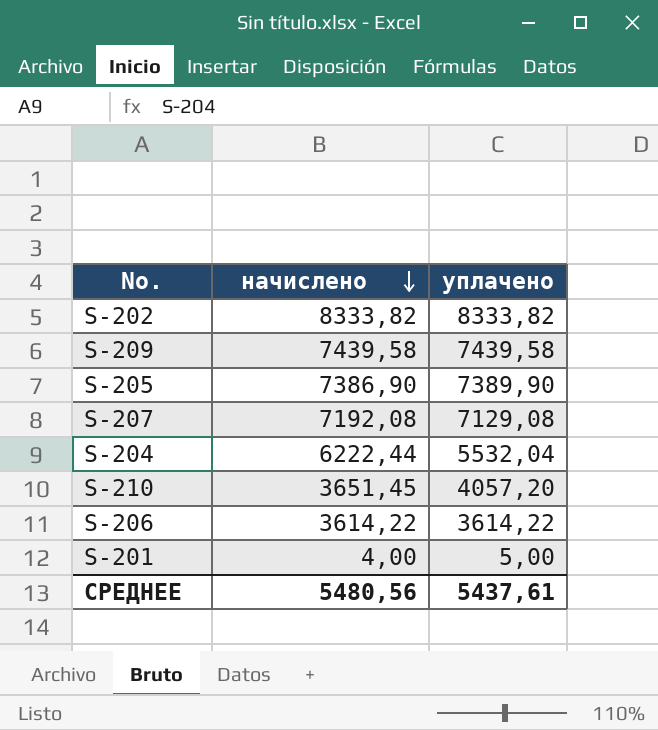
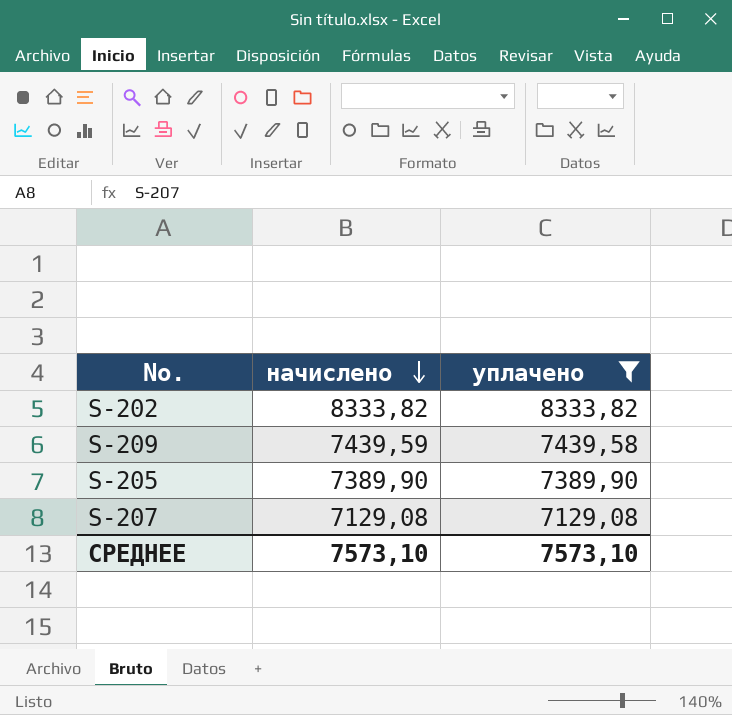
filter: none -> уплачено >= 7129,08
S-209 | начислено: 7439,58 -> 7439,59
S-205 | начислено: 7386,90 -> 7389,90
S-207 | начислено: 7192,08 -> 7129,08
СРЕДНЕЕ | начислено: 5480,56 -> 7573,10
СРЕДНЕЕ | уплачено: 5437,61 -> 7573,10

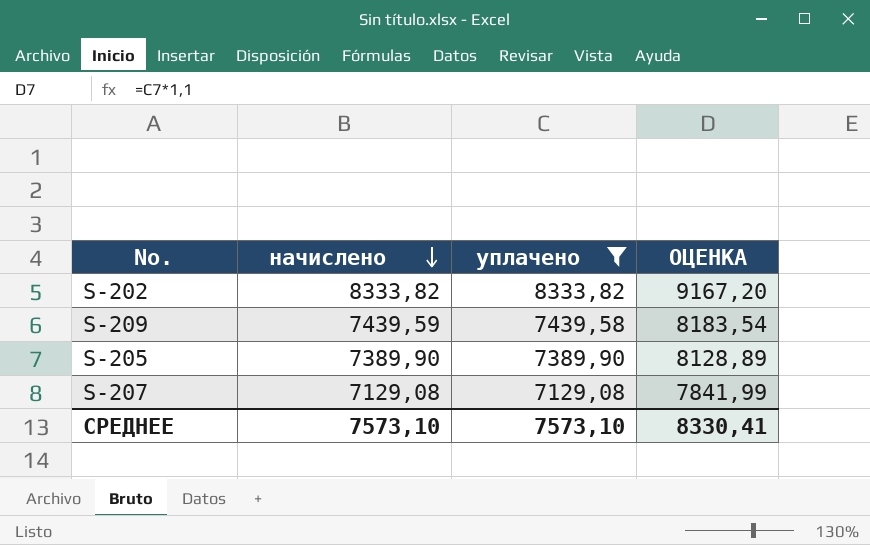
column ОЦЕНКА | formula: none -> [уплачено] * 1,1

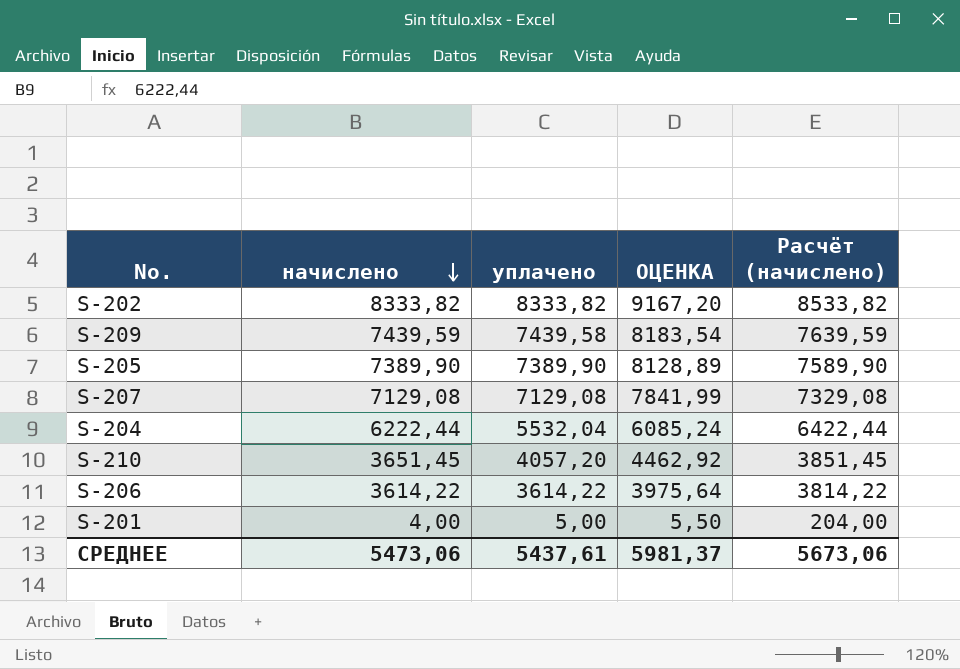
filter: уплачено >= 7129,08 -> none
column Расчёт (начислено) | formula: none -> [начислено] + 200
СРЕДНЕЕ | начислено: 7573,10 -> 5473,06
СРЕДНЕЕ | уплачено: 7573,10 -> 5437,61
СРЕДНЕЕ | ОЦЕНКА: 8330,41 -> 5981,37

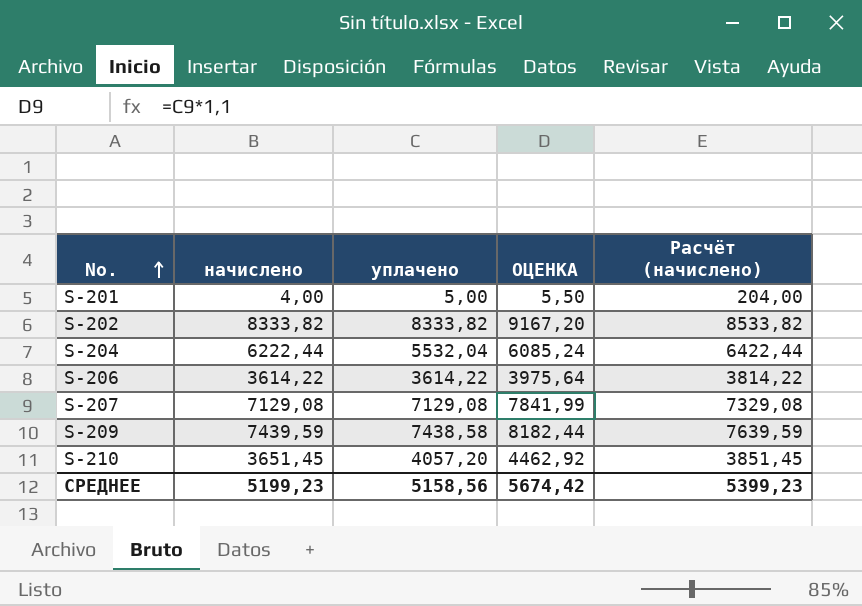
row order: начислено descending -> No. ascending
row S-205: 7389,90 | 7389,90 | 8128,89 | 7589,90 -> none
S-209 | уплачено: 7439,58 -> 7438,58
S-209 | ОЦЕНКА: 8183,54 -> 8182,44
СРЕДНЕЕ | начислено: 5473,06 -> 5199,23
СРЕДНЕЕ | уплачено: 5437,61 -> 5158,56
СРЕДНЕЕ | ОЦЕНКА: 5981,37 -> 5674,42
СРЕДНЕЕ | Расчёт (начислено): 5673,06 -> 5399,23

